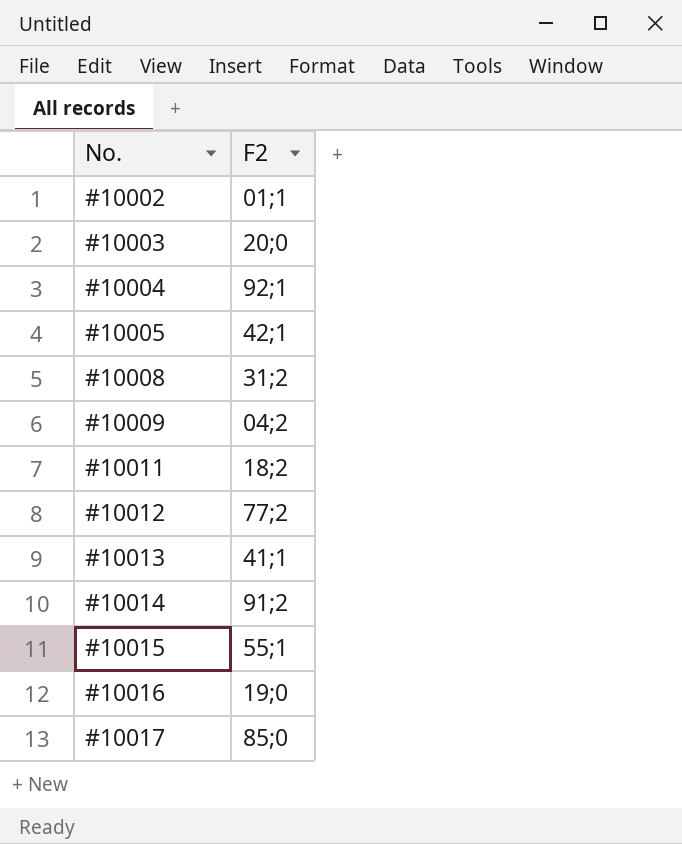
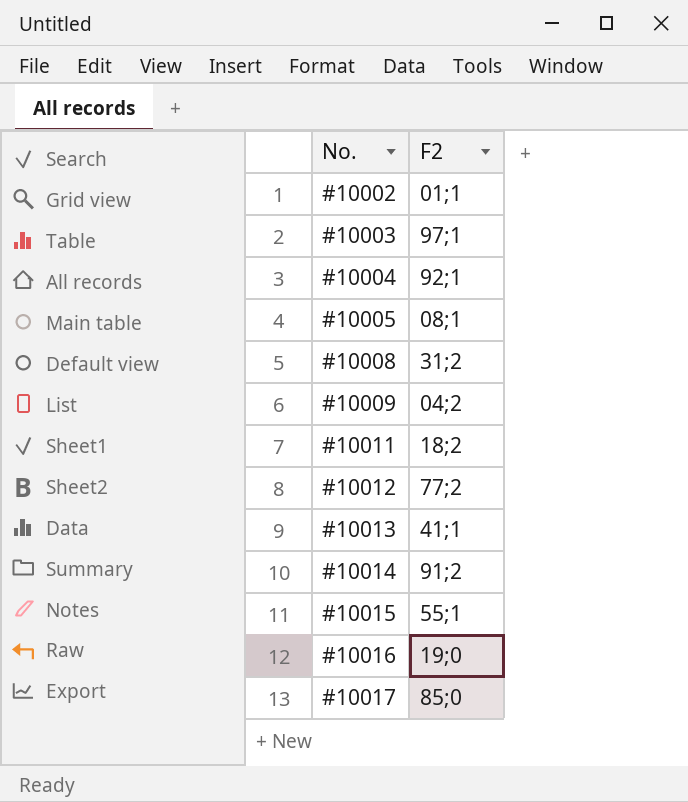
#10003 | F2: 20;0 -> 97;1
#10005 | F2: 42;1 -> 08;1

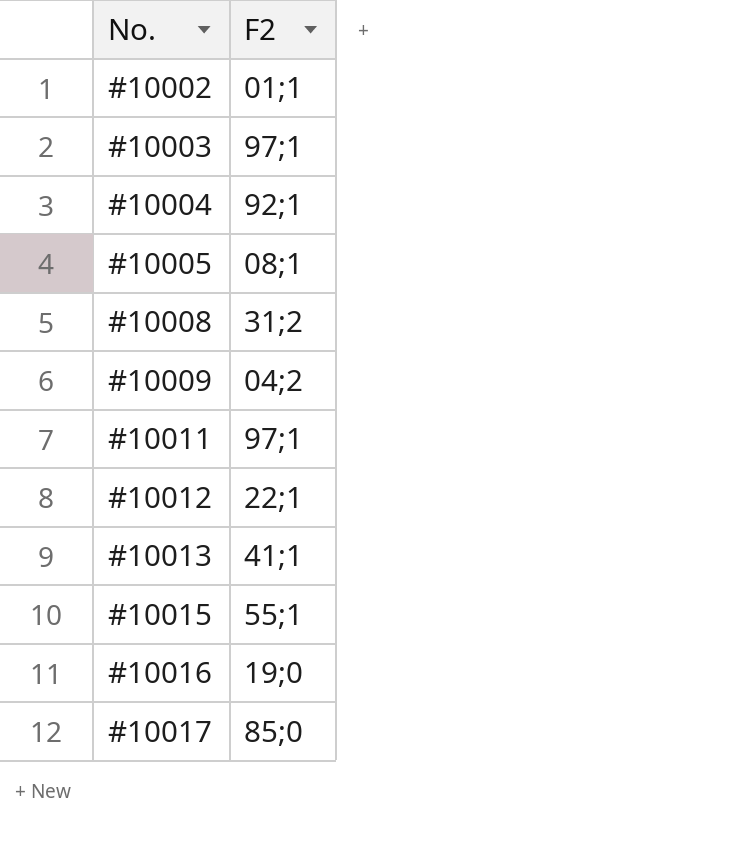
row #10014: 91;2 -> none
#10011 | F2: 18;2 -> 97;1
#10012 | F2: 77;2 -> 22;1

